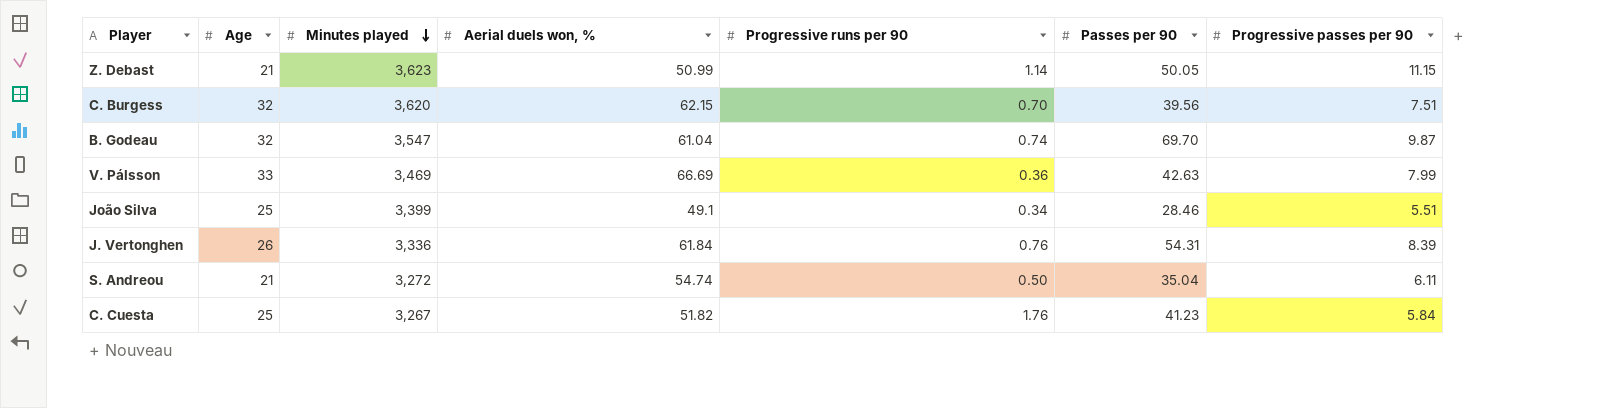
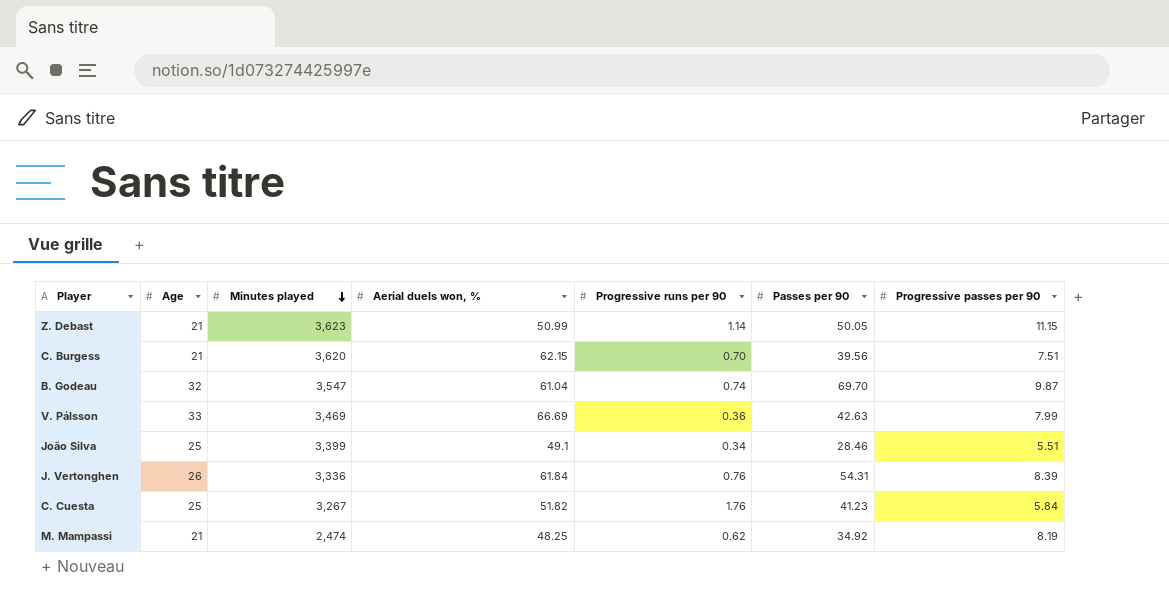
row S. Andreou: 21 | 3,272 | 54.74 | 0.50 | 35.04 | 6.11 -> none
C. Burgess | Age: 32 -> 21
row M. Mampassi: none -> 21 | 2,474 | 48.25 | 0.62 | 34.92 | 8.19

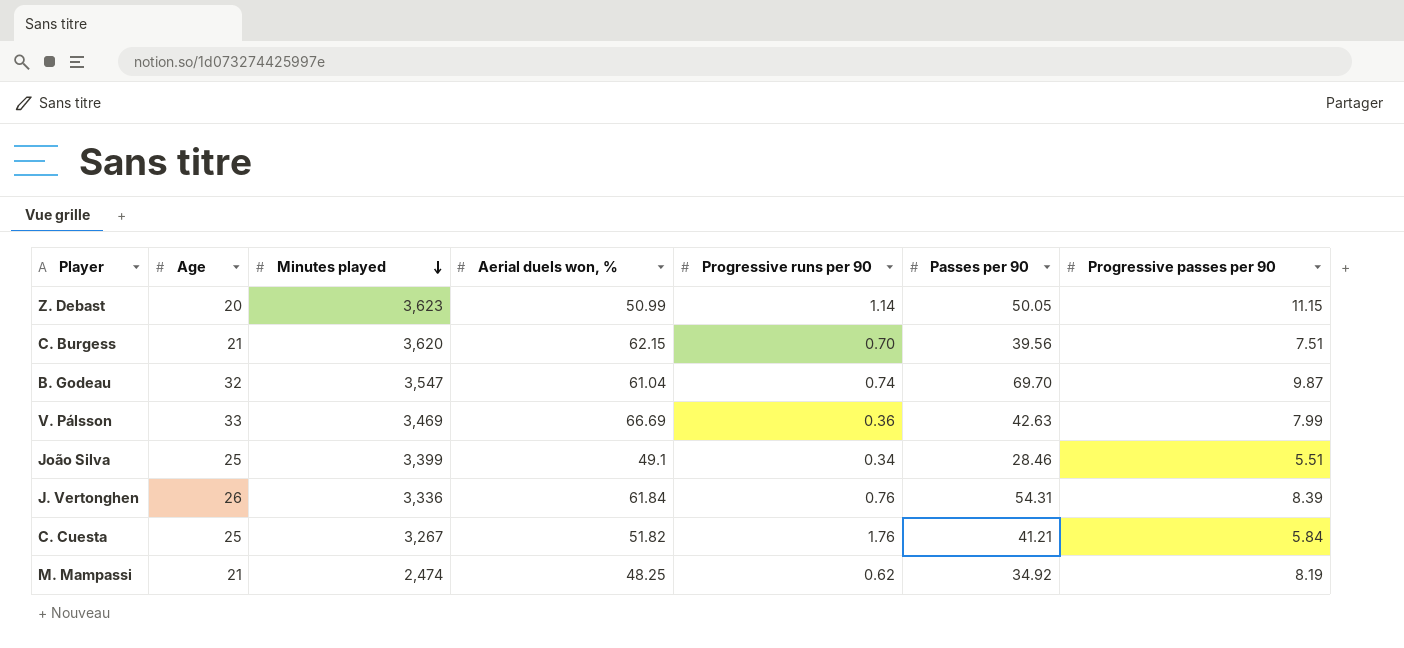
Z. Debast | Age: 21 -> 20
C. Cuesta | Passes per 90: 41.23 -> 41.21

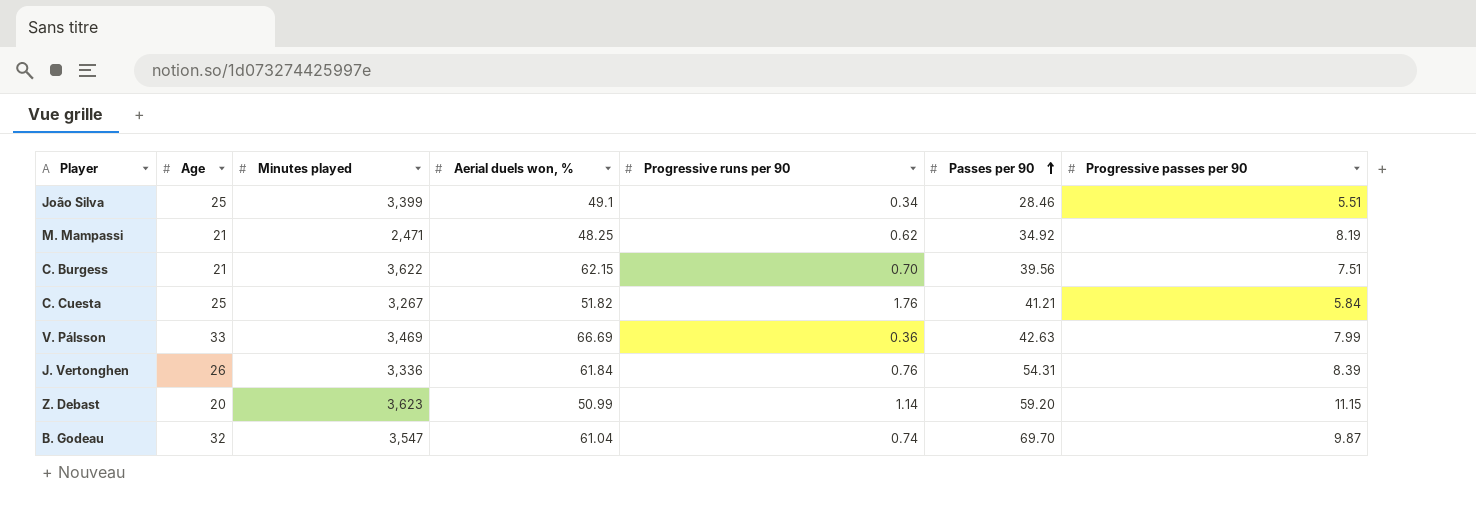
row order: Minutes played descending -> Passes per 90 ascending
M. Mampassi | Minutes played: 2,474 -> 2,471
C. Burgess | Minutes played: 3,620 -> 3,622
Z. Debast | Passes per 90: 50.05 -> 59.20

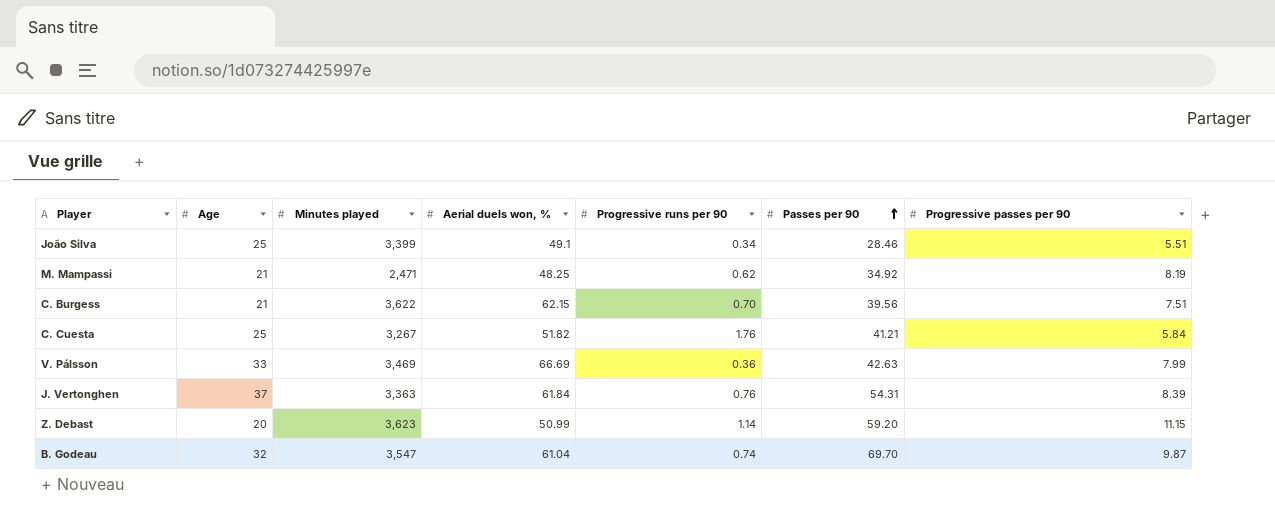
J. Vertonghen | Age: 26 -> 37
J. Vertonghen | Minutes played: 3,336 -> 3,363

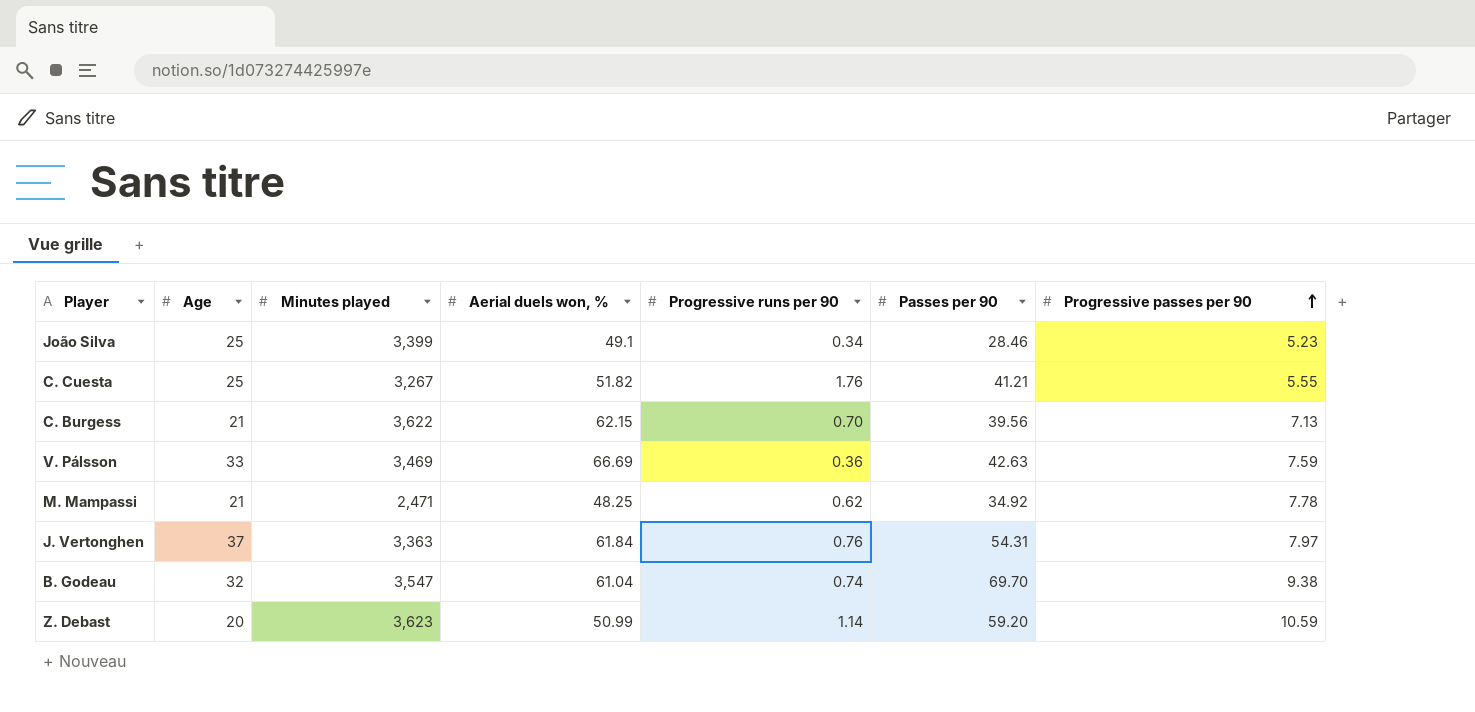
row order: Passes per 90 ascending -> Progressive passes per 90 ascending
João Silva | Progressive passes per 90: 5.51 -> 5.23
C. Cuesta | Progressive passes per 90: 5.84 -> 5.55
C. Burgess | Progressive passes per 90: 7.51 -> 7.13
V. Pálsson | Progressive passes per 90: 7.99 -> 7.59
M. Mampassi | Progressive passes per 90: 8.19 -> 7.78
J. Vertonghen | Progressive passes per 90: 8.39 -> 7.97
B. Godeau | Progressive passes per 90: 9.87 -> 9.38
Z. Debast | Progressive passes per 90: 11.15 -> 10.59

